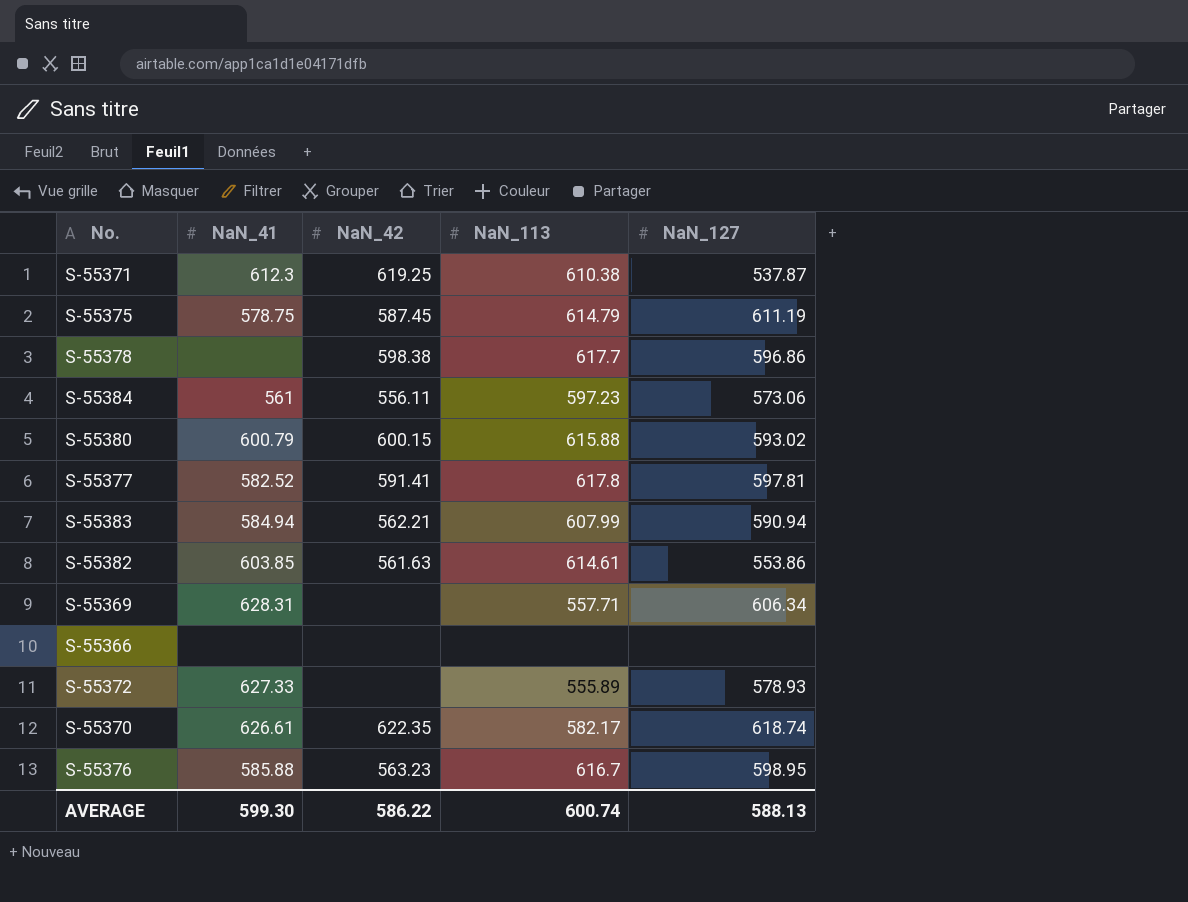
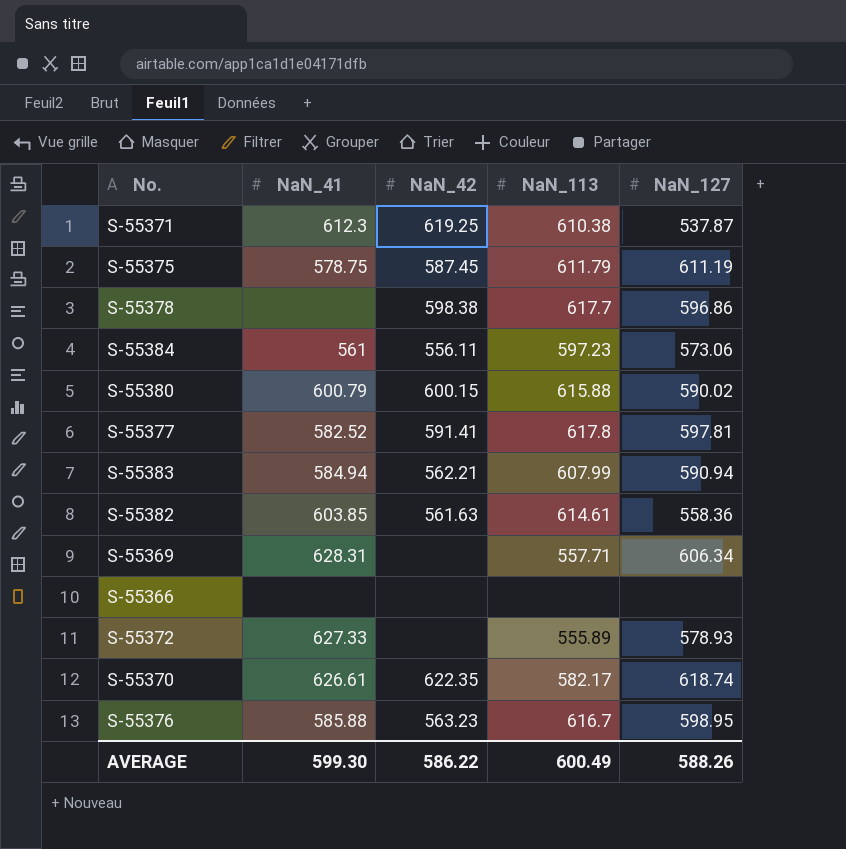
S-55375 | NaN_113: 614.79 -> 611.79
S-55380 | NaN_127: 593.02 -> 590.02
S-55382 | NaN_127: 553.86 -> 558.36
AVERAGE | NaN_113: 600.74 -> 600.49
AVERAGE | NaN_127: 588.13 -> 588.26

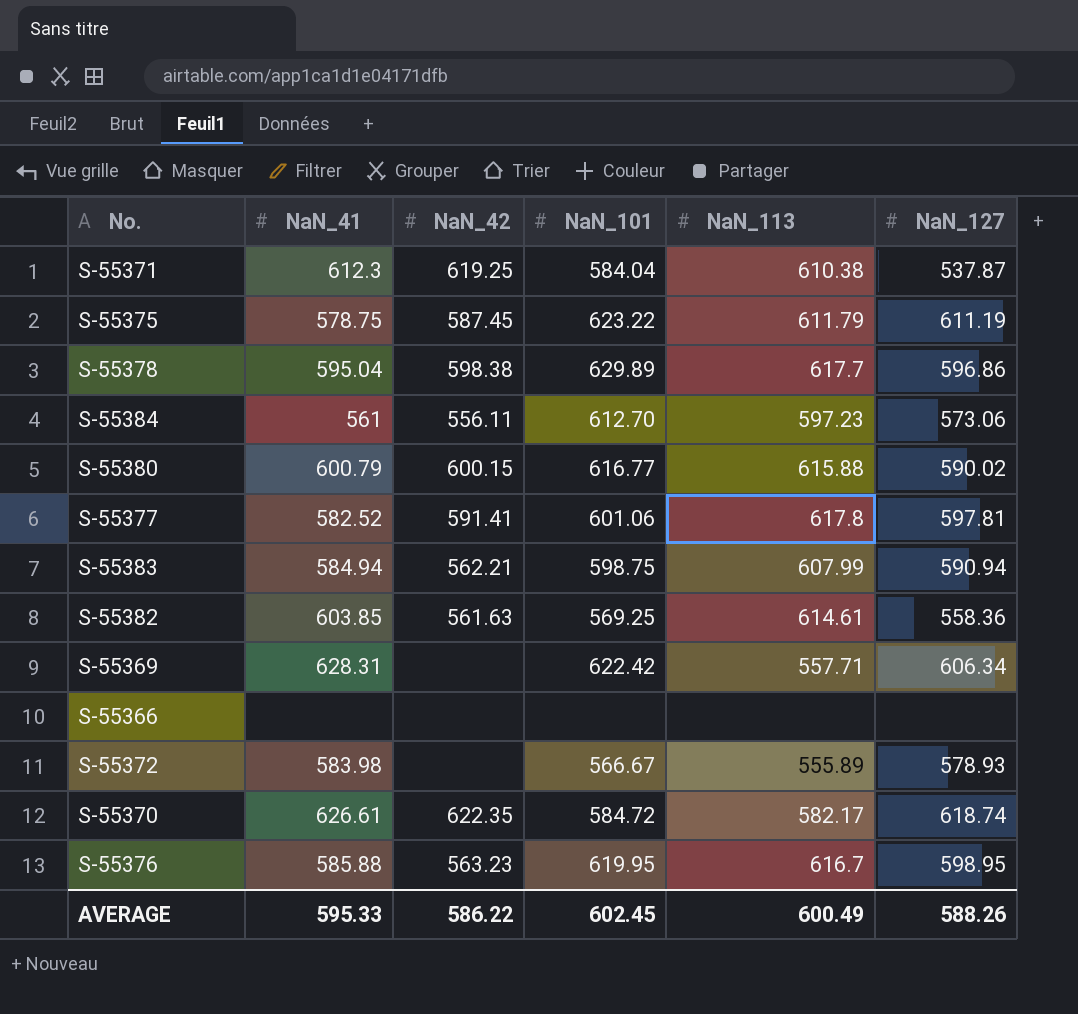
column NaN_101 | position: none -> 4
S-55378 | NaN_41: none -> 595.04
S-55372 | NaN_41: 627.33 -> 583.98
AVERAGE | NaN_41: 599.30 -> 595.33

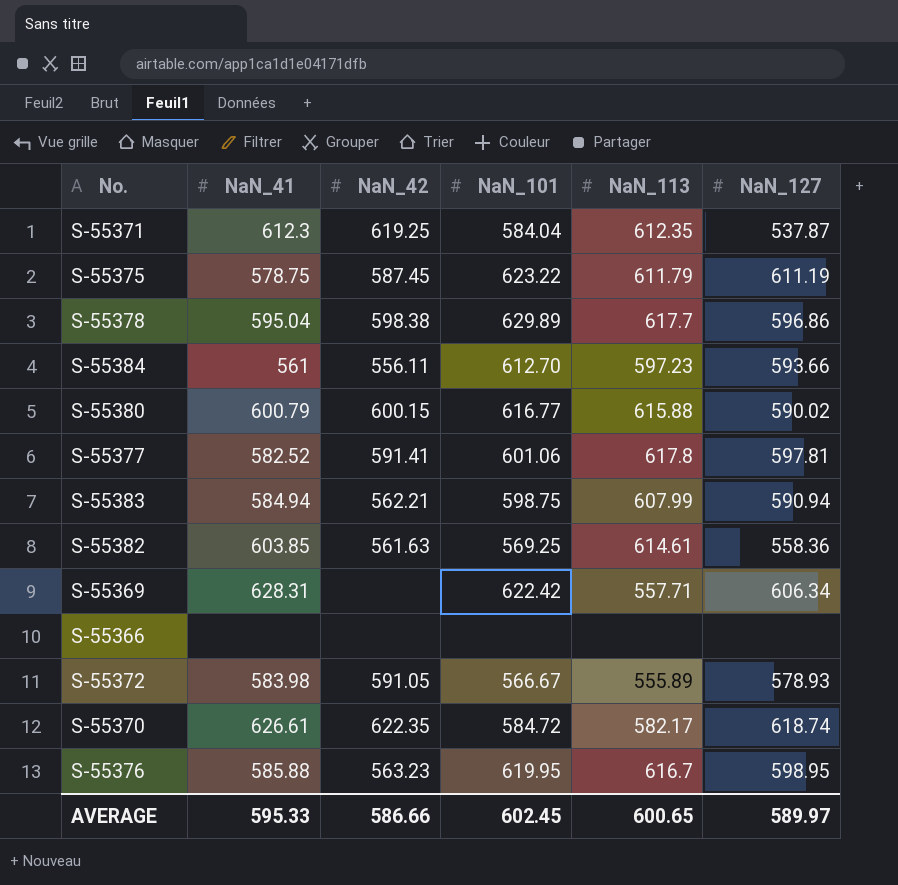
S-55371 | NaN_113: 610.38 -> 612.35
S-55384 | NaN_127: 573.06 -> 593.66
S-55372 | NaN_42: none -> 591.05
AVERAGE | NaN_42: 586.22 -> 586.66
AVERAGE | NaN_113: 600.49 -> 600.65
AVERAGE | NaN_127: 588.26 -> 589.97

